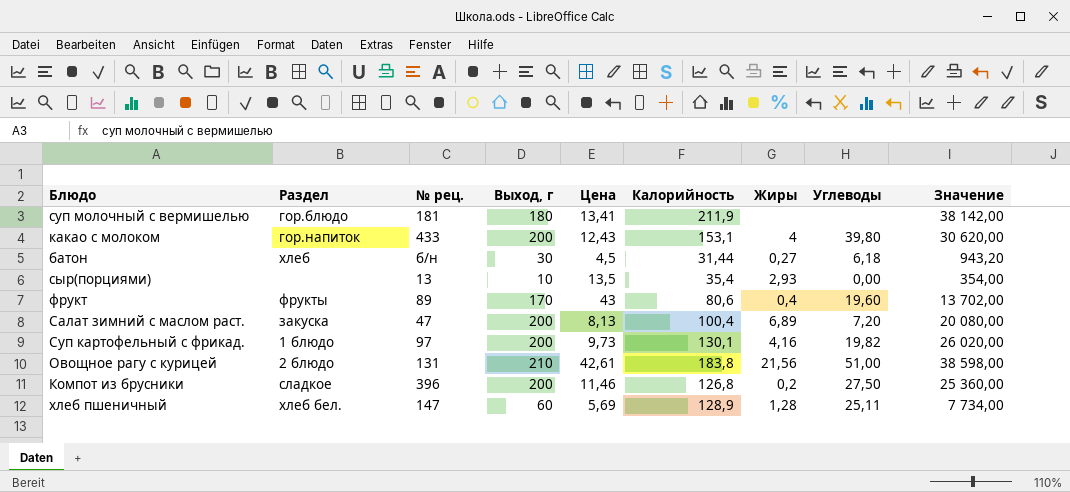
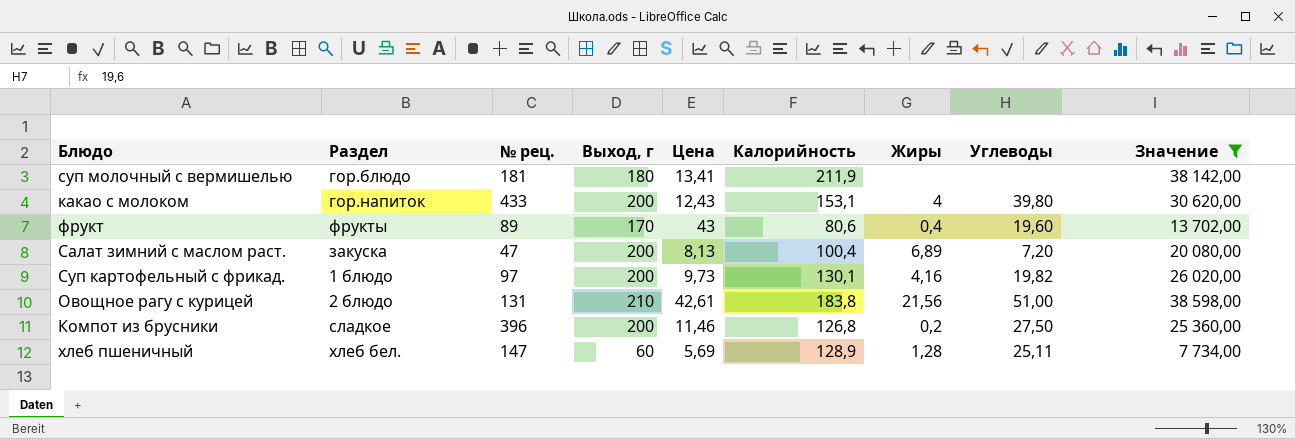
filter: none -> Значение >= 7 734,00

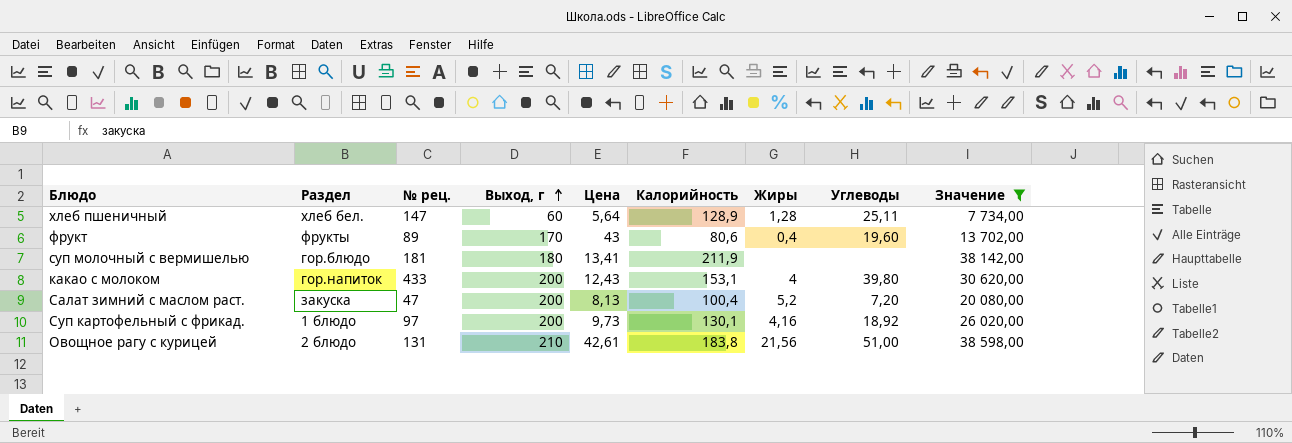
row order: none -> Выход, г ascending
row Компот из брусники: сладкое | 396 | 200 | 11,46 | 126,8 | 0,2 | 27,50 | 25 360,00 -> none
хлеб пшеничный | Цена: 5,69 -> 5,64
Салат зимний с маслом раст. | Жиры: 6,89 -> 5,2
Суп картофельный с фрикад. | Углеводы: 19,82 -> 18,92

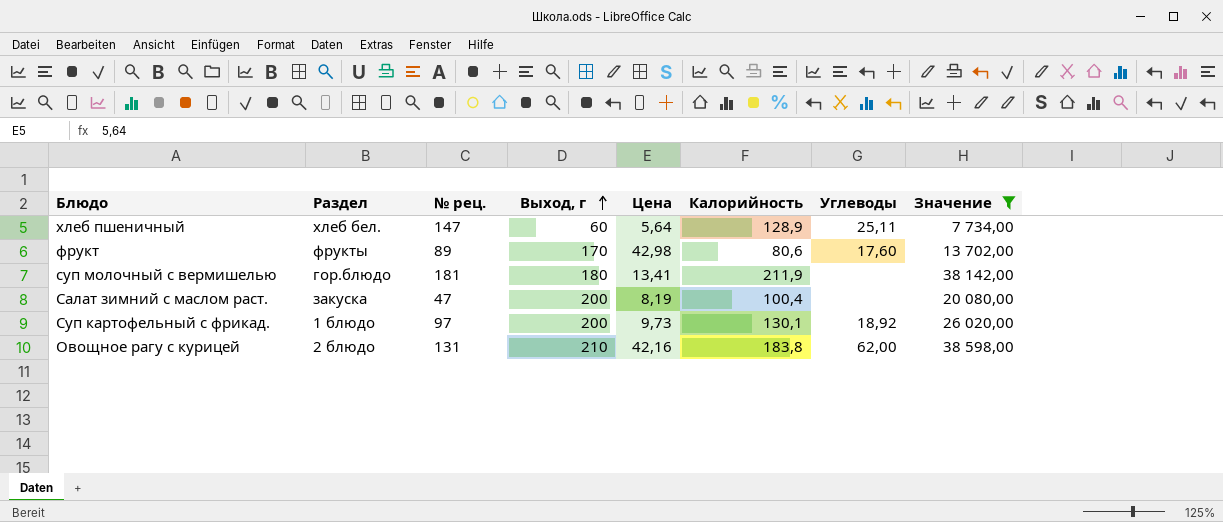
column Жиры | position: 7 -> none
row какао с молоком: гор.напиток | 433 | 200 | 12,43 | 153,1 | 4 | 39,80 | 30 620,00 -> none
фрукт | Цена: 43 -> 42,98
фрукт | Углеводы: 19,60 -> 17,60
Салат зимний с маслом раст. | Цена: 8,13 -> 8,19
Салат зимний с маслом раст. | Углеводы: 7,20 -> none
Овощное рагу с курицей | Цена: 42,61 -> 42,16
Овощное рагу с курицей | Углеводы: 51,00 -> 62,00

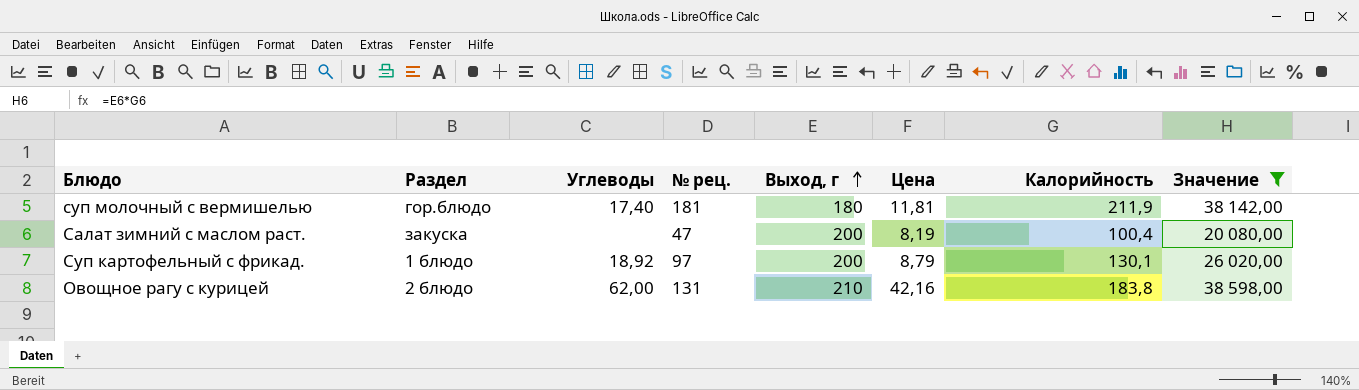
column Углеводы | position: 7 -> 3
row хлеб пшеничный: хлеб бел. | 147 | 60 | 5,64 | 128,9 | 25,11 | 7 734,00 -> none
row фрукт: фрукты | 89 | 170 | 42,98 | 80,6 | 17,60 | 13 702,00 -> none
суп молочный с вермишелью | Углеводы: none -> 17,40
суп молочный с вермишелью | Цена: 13,41 -> 11,81
Суп картофельный с фрикад. | Цена: 9,73 -> 8,79

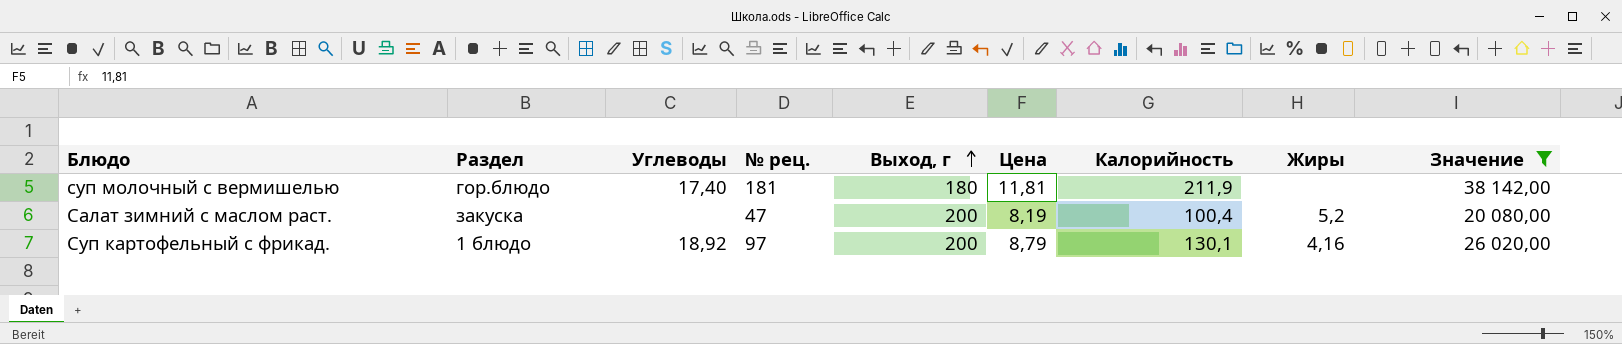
column Жиры | position: none -> 8
row Овощное рагу с курицей: 2 блюдо | 62,00 | 131 | 210 | 42,16 | 183,8 | 38 598,00 -> none

